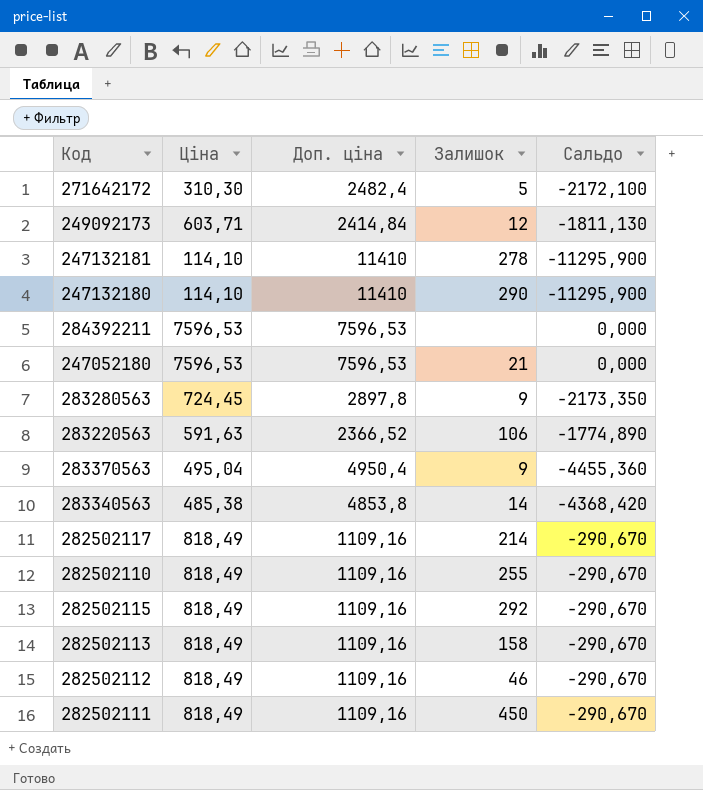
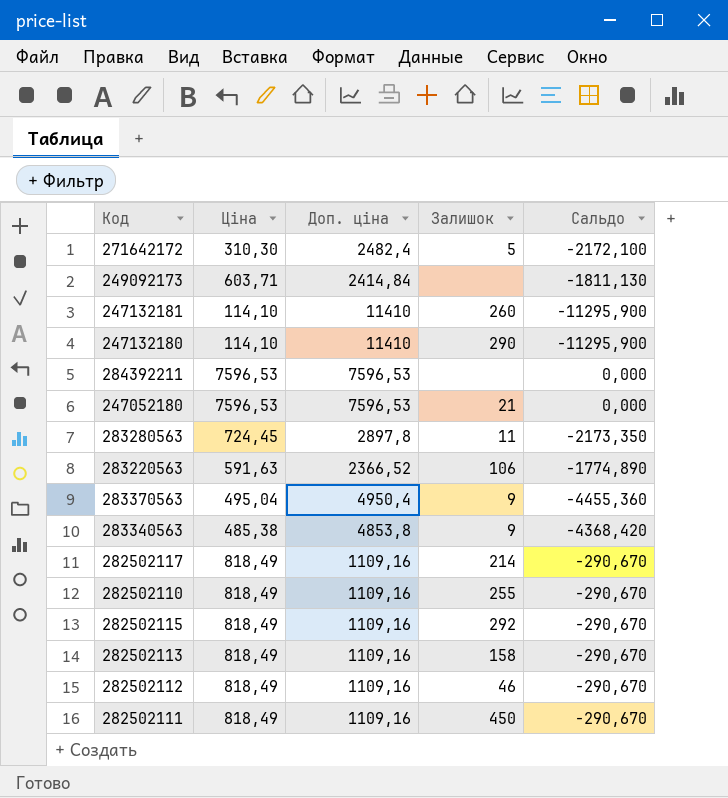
249092173 | Залишок: 12 -> none
247132181 | Залишок: 278 -> 260
283280563 | Залишок: 9 -> 11
283340563 | Залишок: 14 -> 9

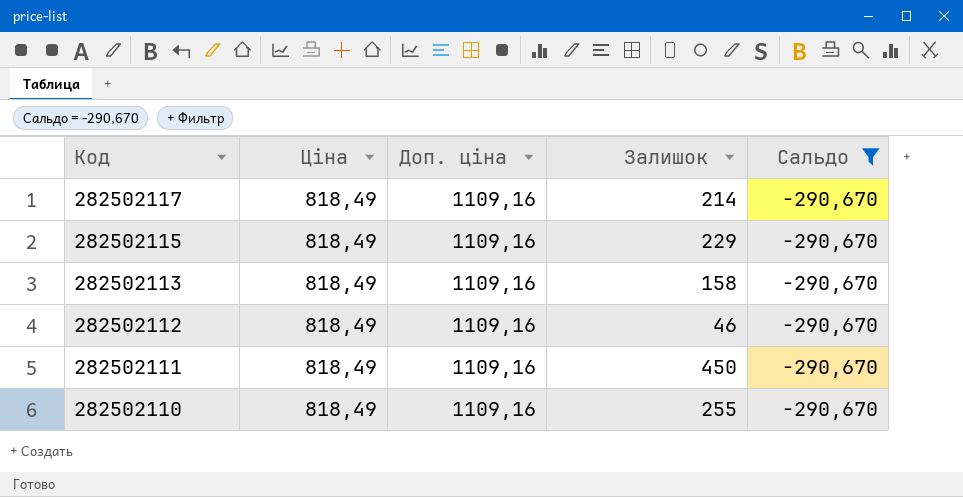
filter: none -> Сальдо = -290,670
row order: none -> Код descending
282502115 | Залишок: 292 -> 229

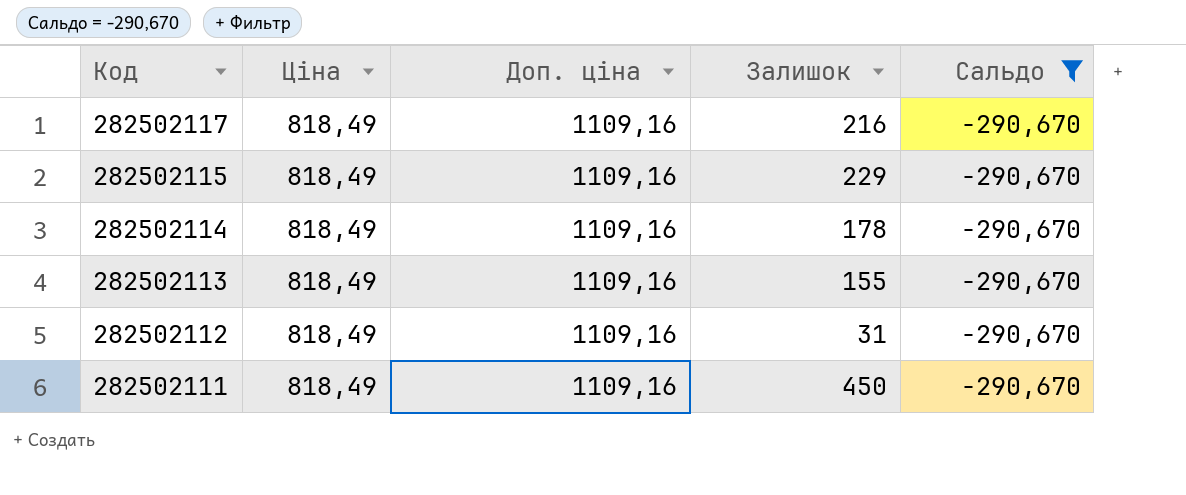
row 282502110: 818,49 | 1109,16 | 255 | -290,670 -> none
282502117 | Залишок: 214 -> 216
row 282502114: none -> 818,49 | 1109,16 | 178 | -290,670
282502113 | Залишок: 158 -> 155
282502112 | Залишок: 46 -> 31

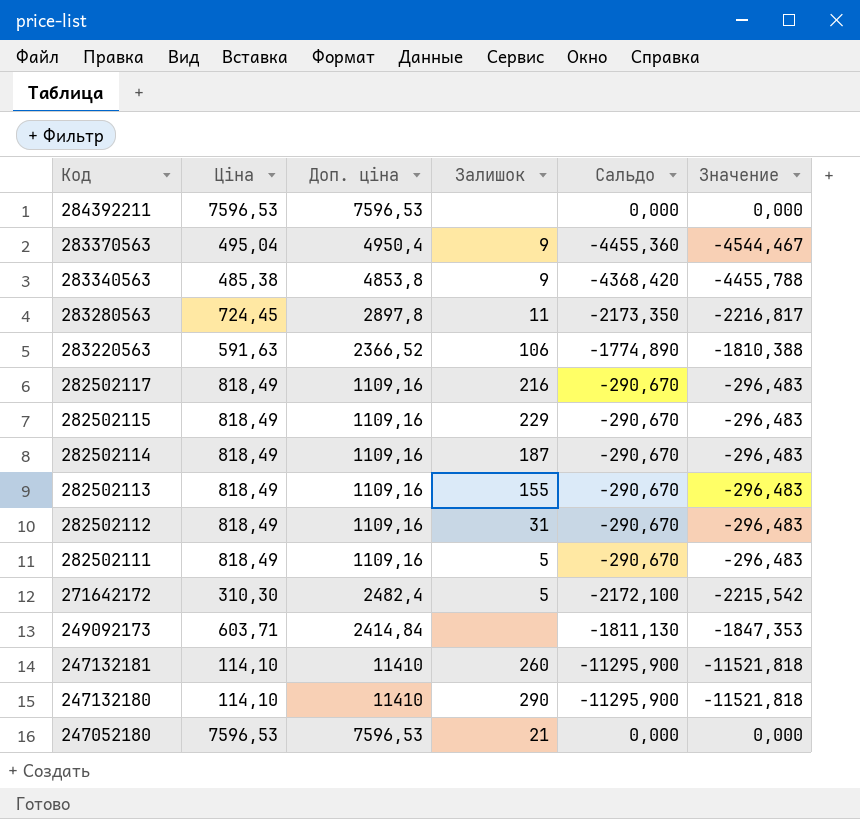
filter: Сальдо = -290,670 -> none
column Значение | formula: none -> [Сальдо] * 1,02
282502114 | Залишок: 178 -> 187
282502111 | Залишок: 450 -> 5

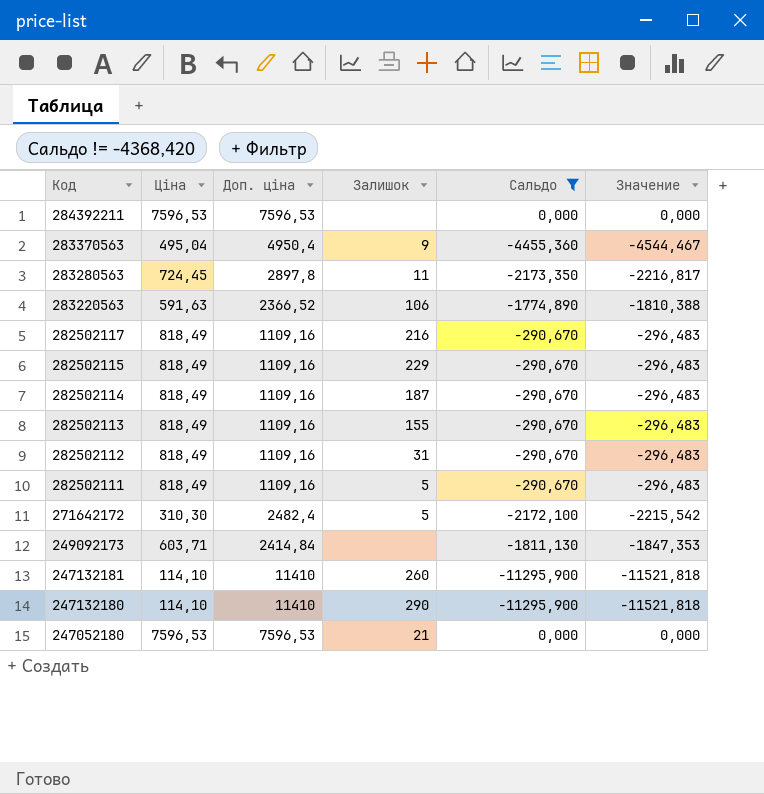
filter: none -> Сальдо != -4368,420

